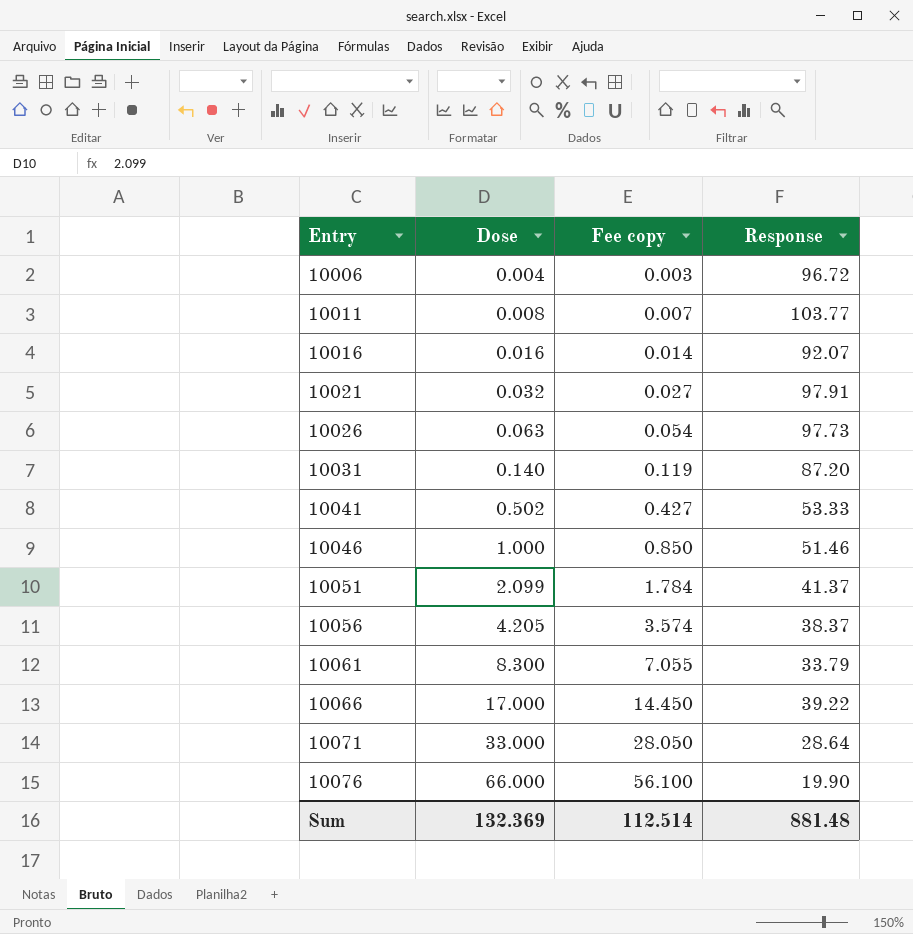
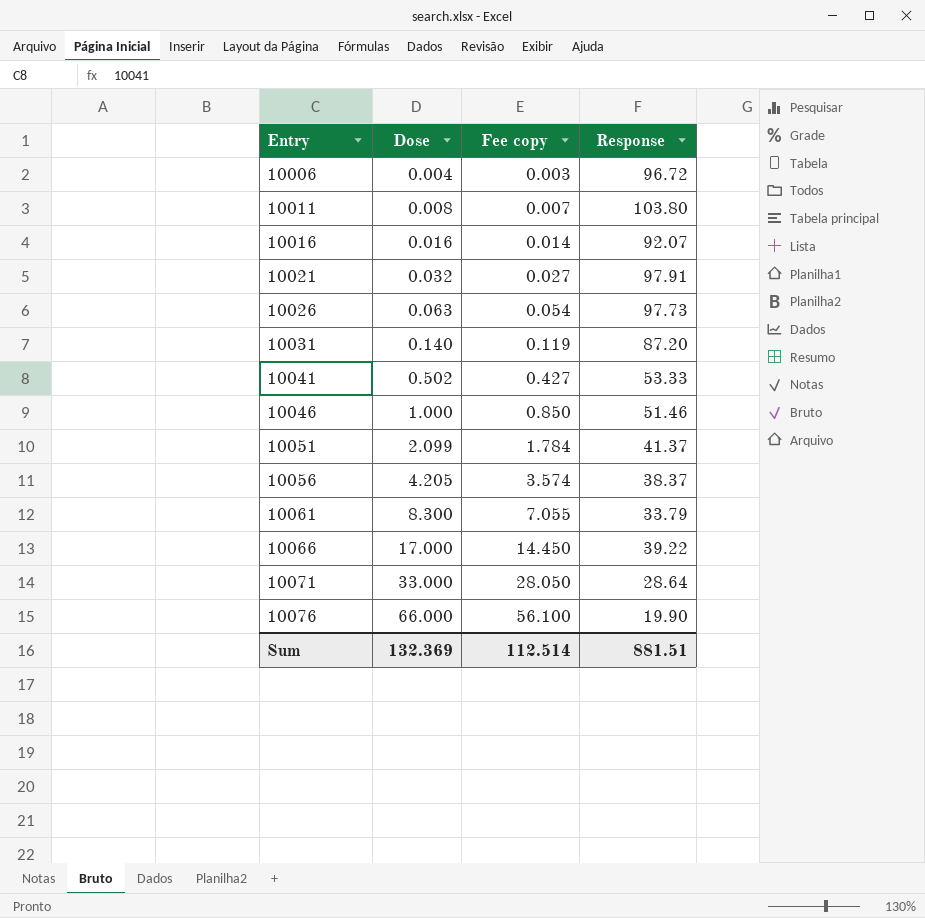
10011 | Response: 103.77 -> 103.80
Sum | Response: 881.48 -> 881.51

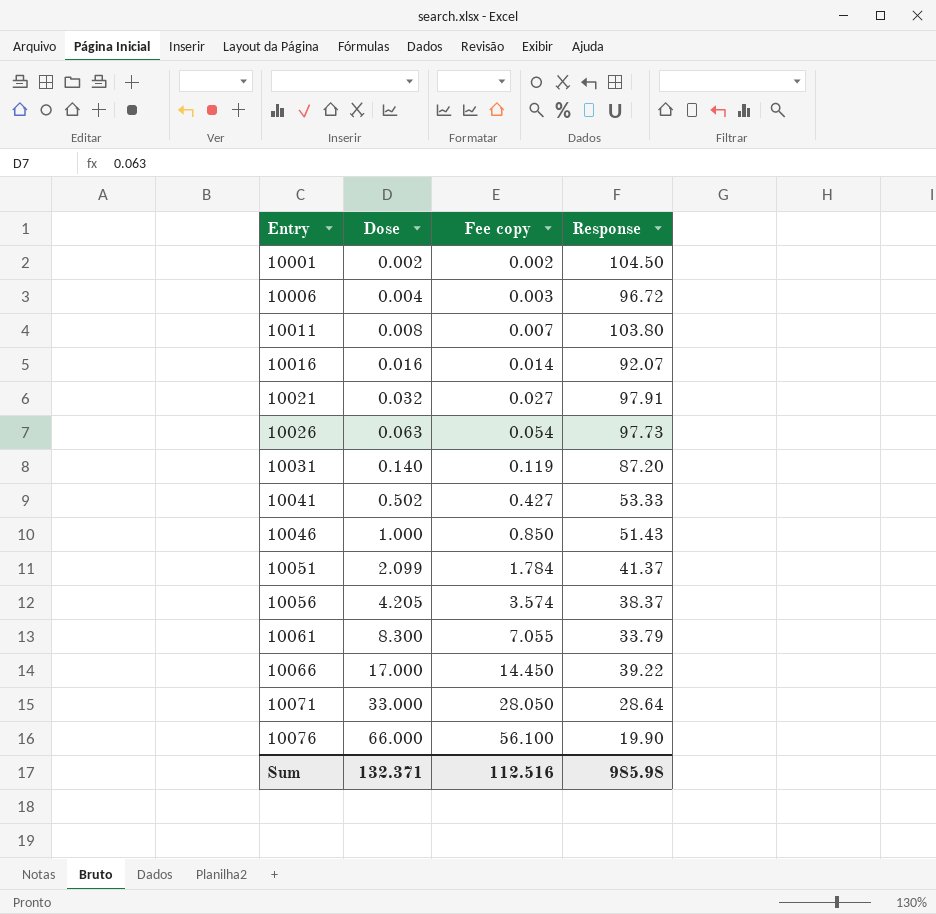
row 10001: none -> 0.002 | 0.002 | 104.50
10046 | Response: 51.46 -> 51.43
Sum | Dose: 132.369 -> 132.371
Sum | Fee copy: 112.514 -> 112.516
Sum | Response: 881.51 -> 985.98

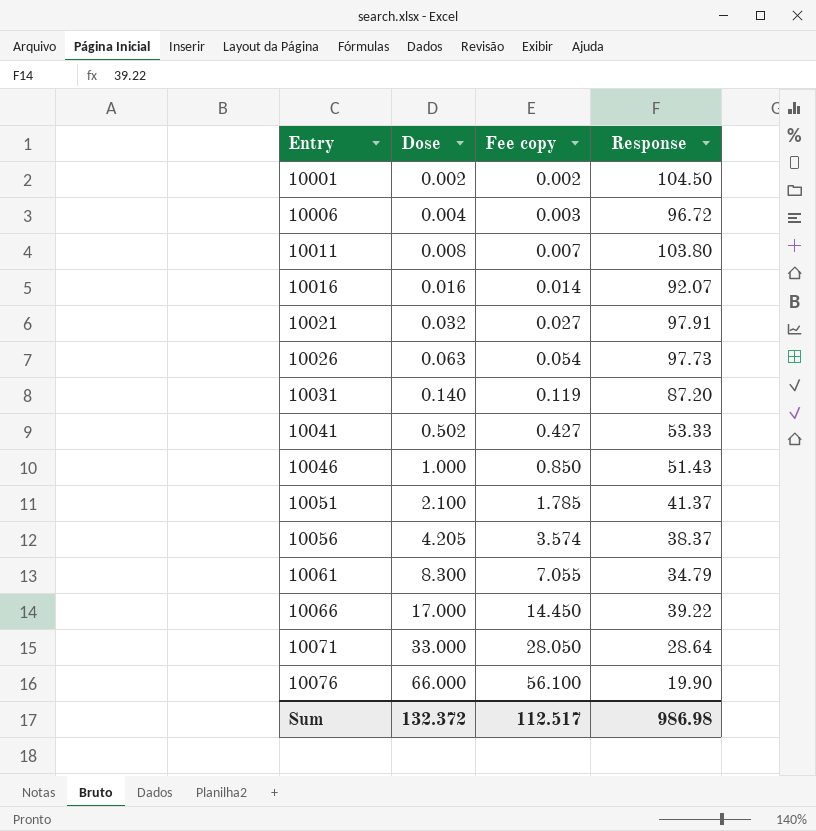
10051 | Dose: 2.099 -> 2.100
10051 | Fee copy: 1.784 -> 1.785
10061 | Response: 33.79 -> 34.79
Sum | Dose: 132.371 -> 132.372
Sum | Fee copy: 112.516 -> 112.517
Sum | Response: 985.98 -> 986.98

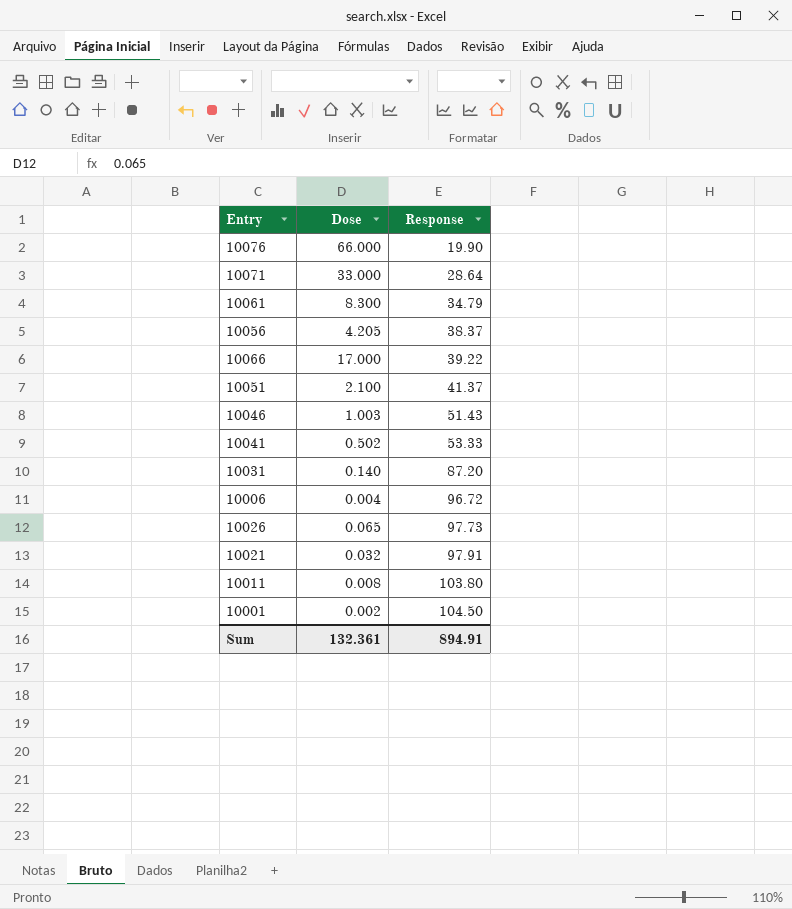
row order: Entry ascending -> Response ascending
column Fee copy | formula: [Dose] * 0.85 -> none
row 10016: 0.016 | 0.014 | 92.07 -> none
10046 | Dose: 1.000 -> 1.003
10026 | Dose: 0.063 -> 0.065
Sum | Dose: 132.372 -> 132.361
Sum | Response: 986.98 -> 894.91

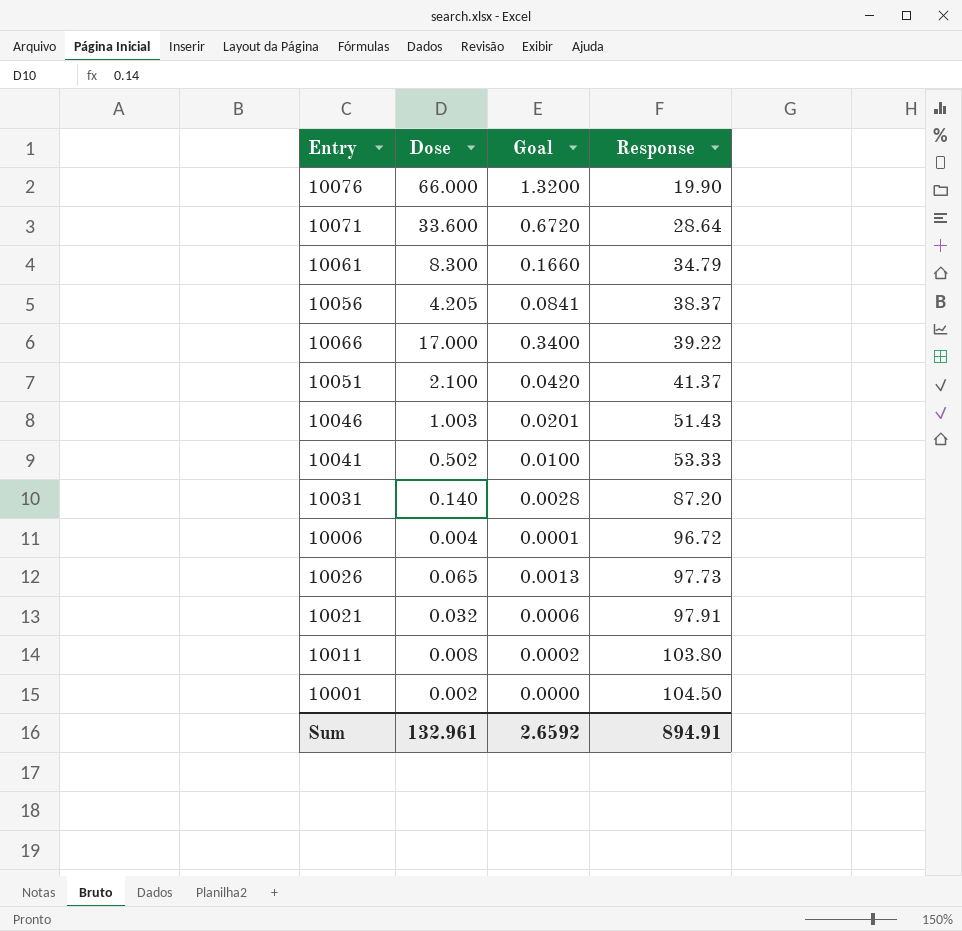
column Goal | formula: none -> [Dose] * 0.02
10071 | Dose: 33.000 -> 33.600
Sum | Dose: 132.361 -> 132.961

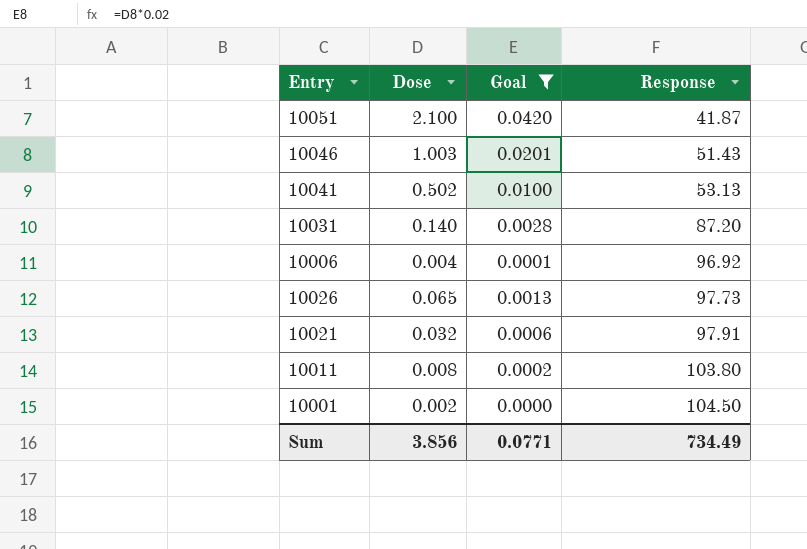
filter: none -> Goal <= 0.0420
10051 | Response: 41.37 -> 41.87
10041 | Response: 53.33 -> 53.13
10006 | Response: 96.72 -> 96.92
Sum | Dose: 132.961 -> 3.856
Sum | Goal: 2.6592 -> 0.0771
Sum | Response: 894.91 -> 734.49

